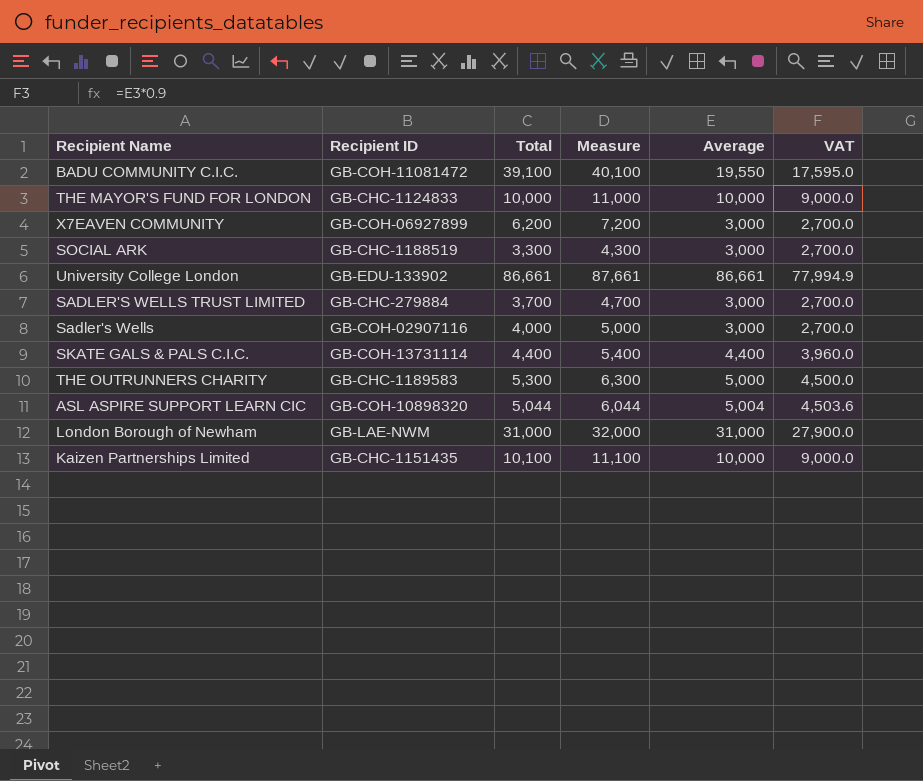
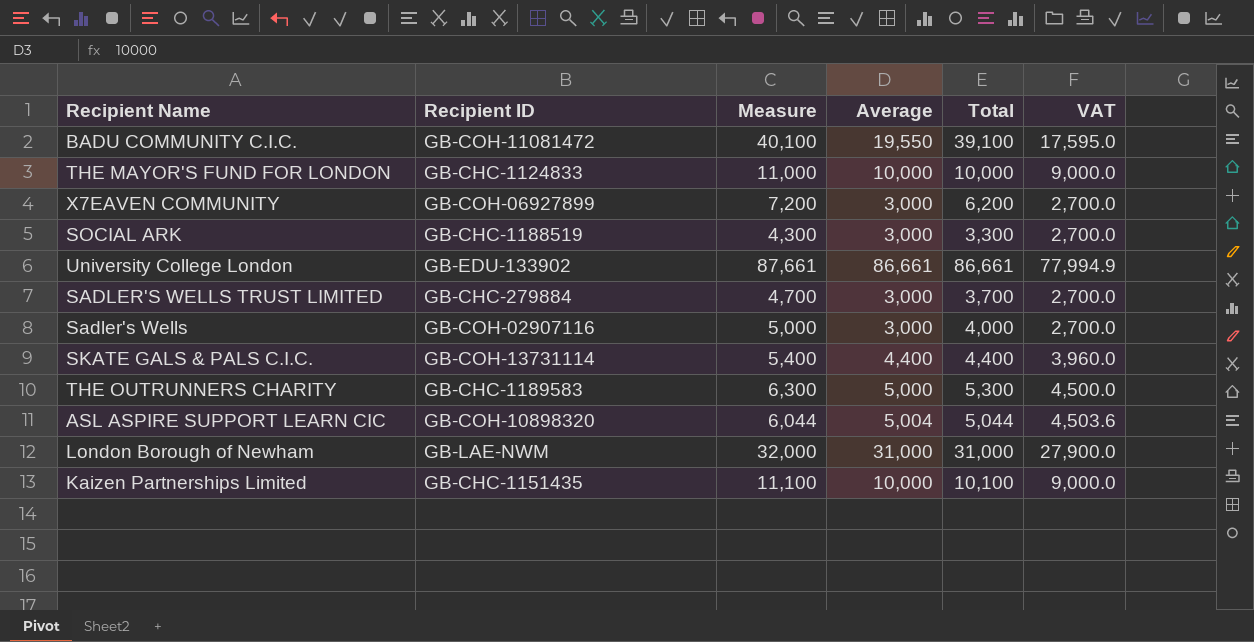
column Total | position: 3 -> 5

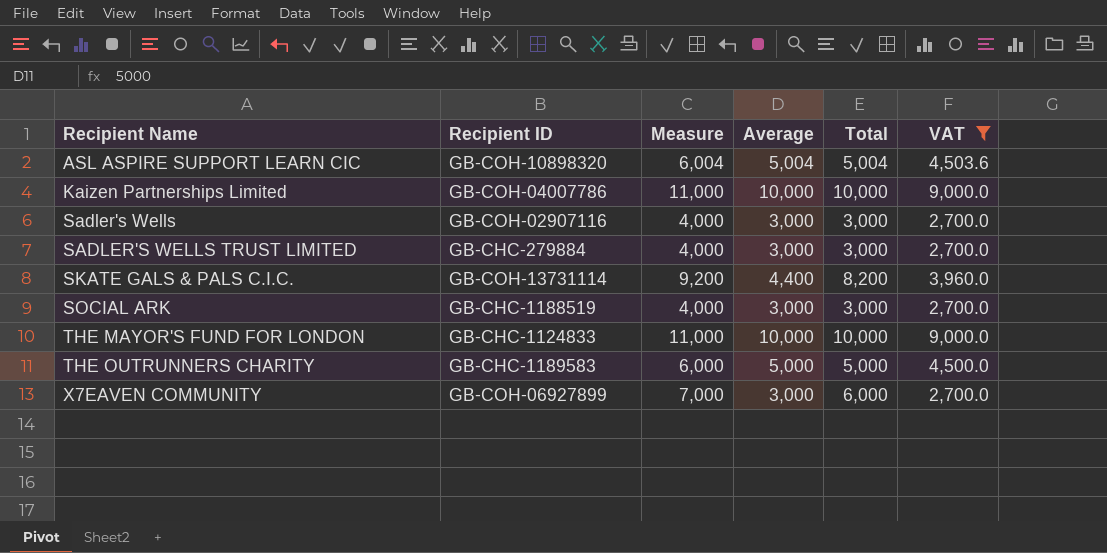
filter: none -> VAT <= 9,000.0
row order: none -> Recipient Name ascending
ASL ASPIRE SUPPORT LEARN CIC | Measure: 6,044 -> 6,004
ASL ASPIRE SUPPORT LEARN CIC | Total: 5,044 -> 5,004
Kaizen Partnerships Limited | Recipient ID: GB-CHC-1151435 -> GB-COH-04007786
Kaizen Partnerships Limited | Measure: 11,100 -> 11,000
Kaizen Partnerships Limited | Total: 10,100 -> 10,000
Sadler's Wells | Measure: 5,000 -> 4,000
Sadler's Wells | Total: 4,000 -> 3,000
SADLER'S WELLS TRUST LIMITED | Measure: 4,700 -> 4,000
SADLER'S WELLS TRUST LIMITED | Total: 3,700 -> 3,000
SKATE GALS & PALS C.I.C. | Measure: 5,400 -> 9,200
SKATE GALS & PALS C.I.C. | Total: 4,400 -> 8,200
SOCIAL ARK | Measure: 4,300 -> 4,000
SOCIAL ARK | Total: 3,300 -> 3,000
THE OUTRUNNERS CHARITY | Measure: 6,300 -> 6,000
THE OUTRUNNERS CHARITY | Total: 5,300 -> 5,000
X7EAVEN COMMUNITY | Measure: 7,200 -> 7,000
X7EAVEN COMMUNITY | Total: 6,200 -> 6,000

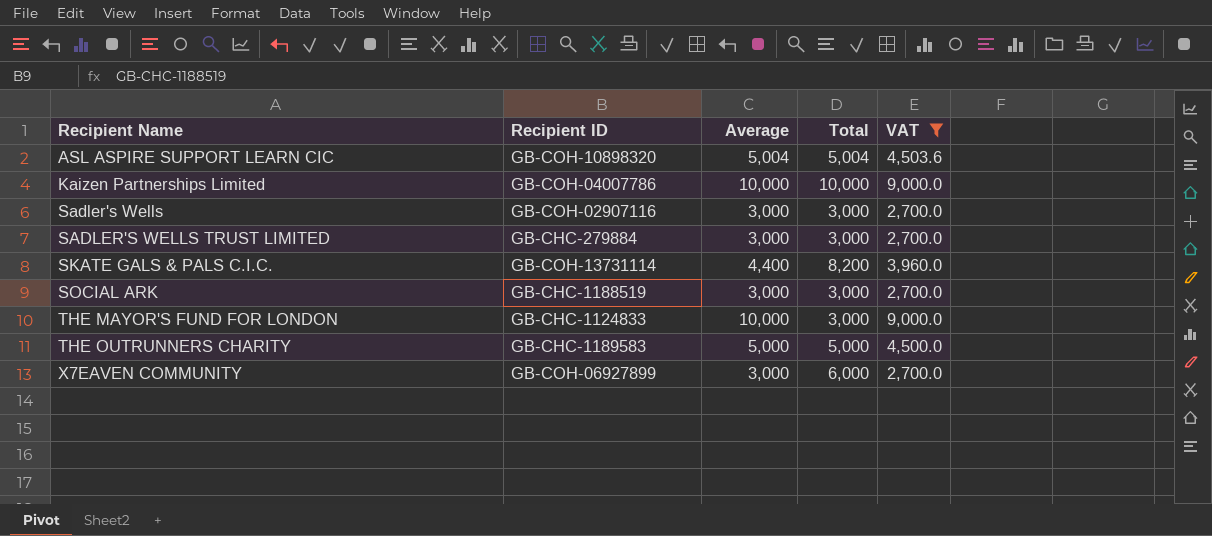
column Measure | formula: [Total] + 1000 -> none
THE MAYOR'S FUND FOR LONDON | Total: 10,000 -> 3,000

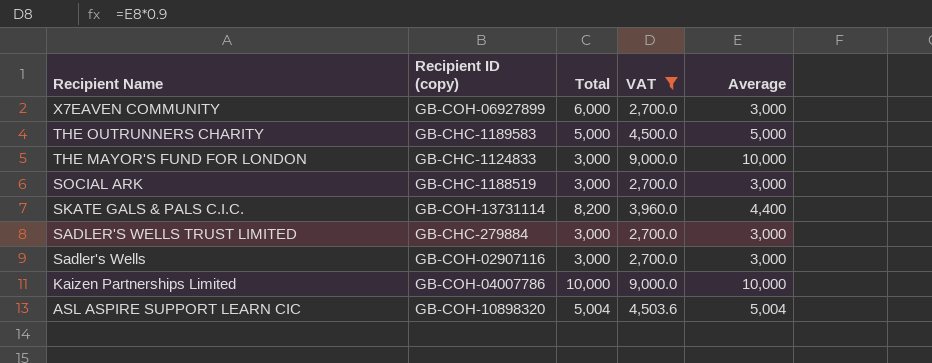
row order: Recipient Name ascending -> Recipient Name descending
column name: Recipient ID -> Recipient ID (copy)
column Average | position: 3 -> 5

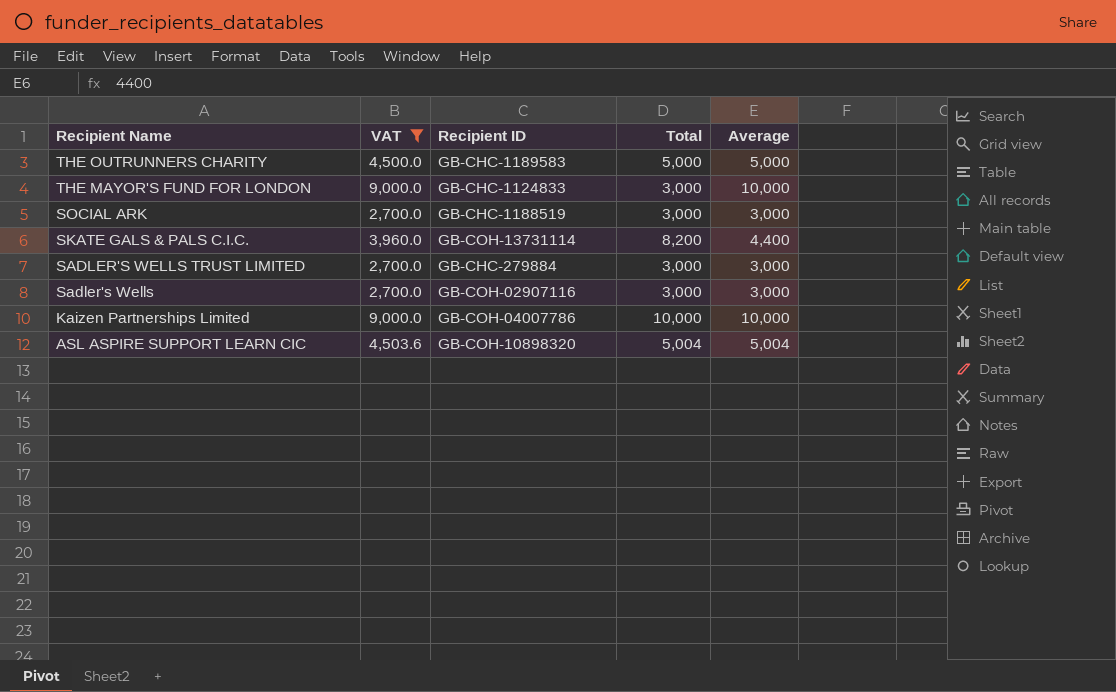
column VAT | position: 4 -> 2
column name: Recipient ID (copy) -> Recipient ID
row X7EAVEN COMMUNITY: GB-COH-06927899 | 6,000 | 2,700.0 | 3,000 -> none

